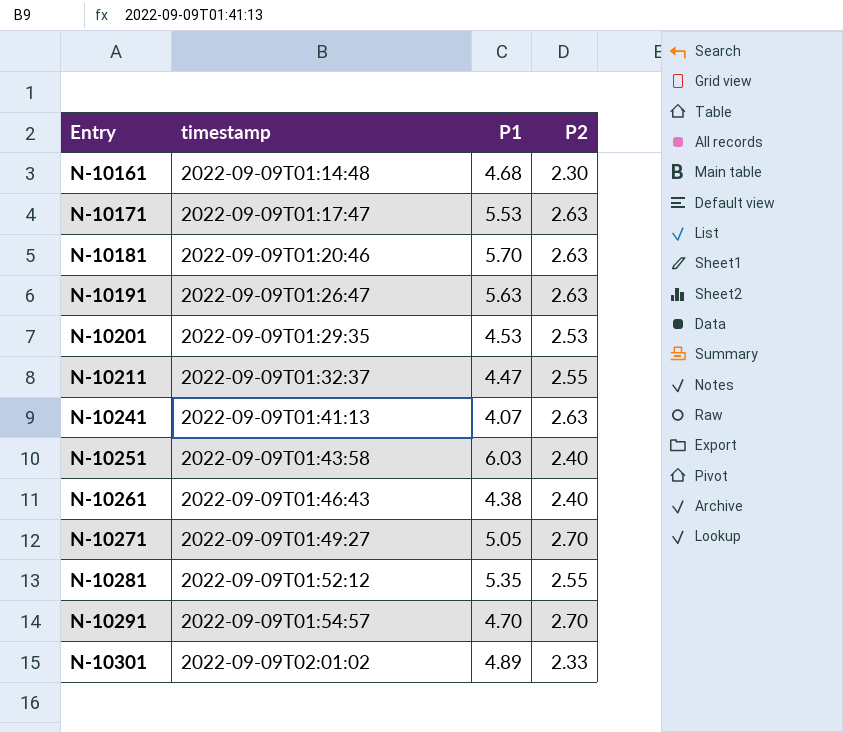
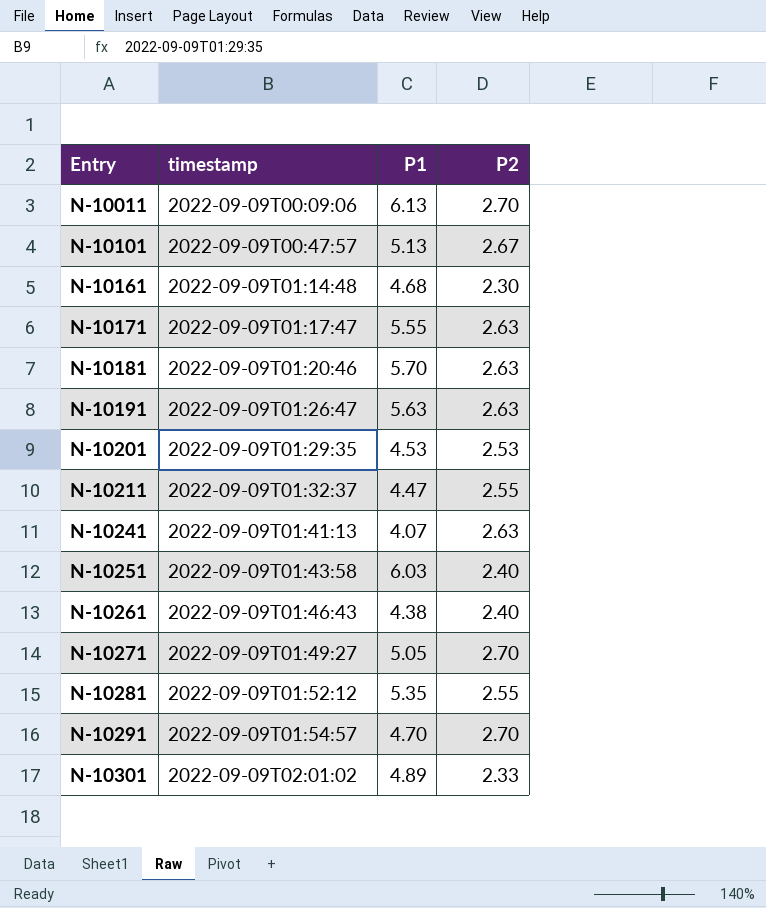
row N-10011: none -> 2022-09-09T00:09:06 | 6.13 | 2.70
row N-10101: none -> 2022-09-09T00:47:57 | 5.13 | 2.67
N-10171 | P1: 5.53 -> 5.55

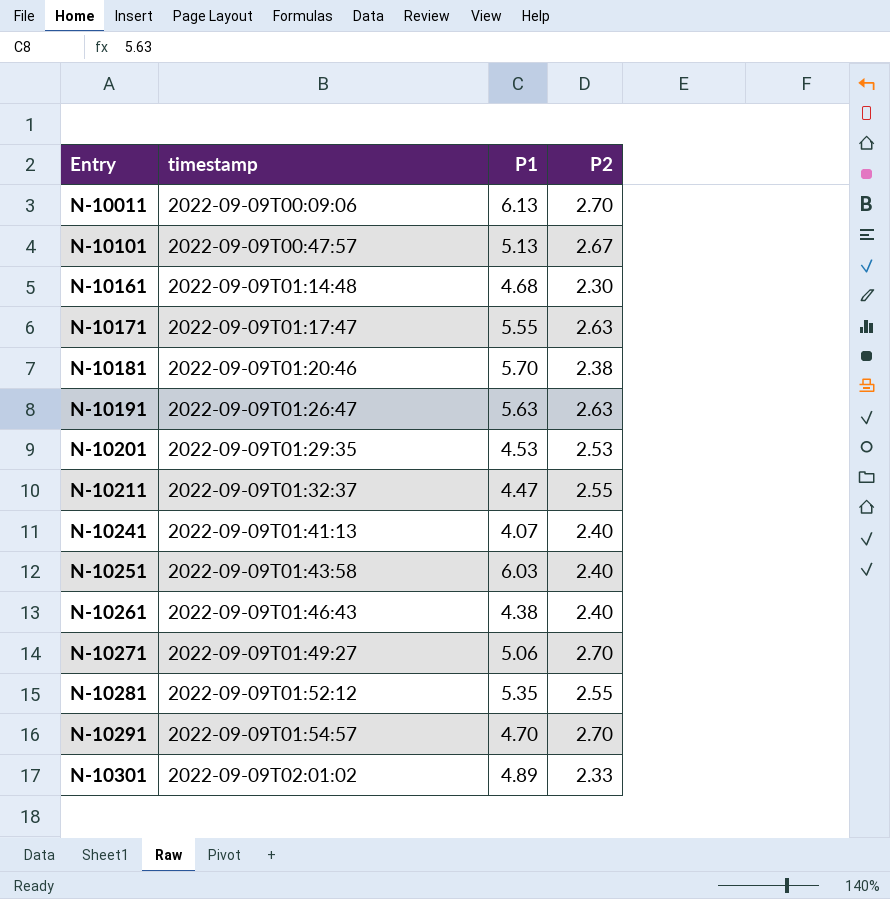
N-10181 | P2: 2.63 -> 2.38
N-10241 | P2: 2.63 -> 2.40
N-10271 | P1: 5.05 -> 5.06

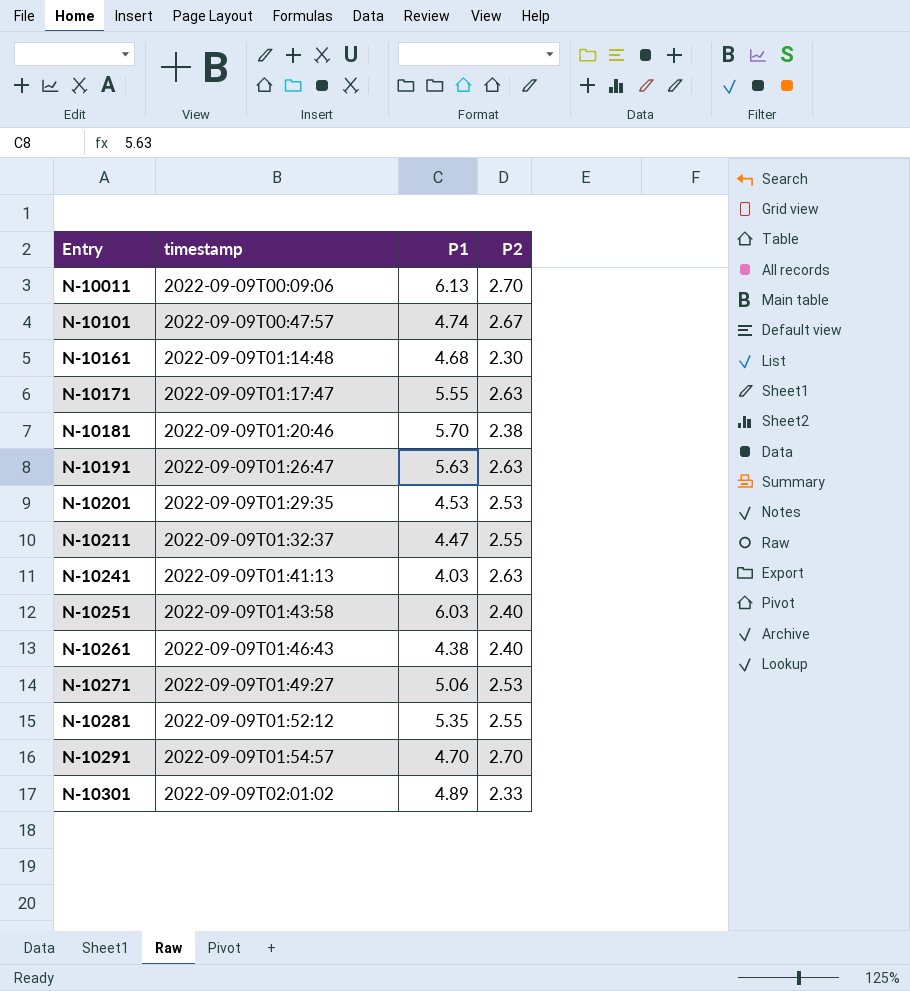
N-10101 | P1: 5.13 -> 4.74
N-10241 | P1: 4.07 -> 4.03
N-10241 | P2: 2.40 -> 2.63
N-10271 | P2: 2.70 -> 2.53

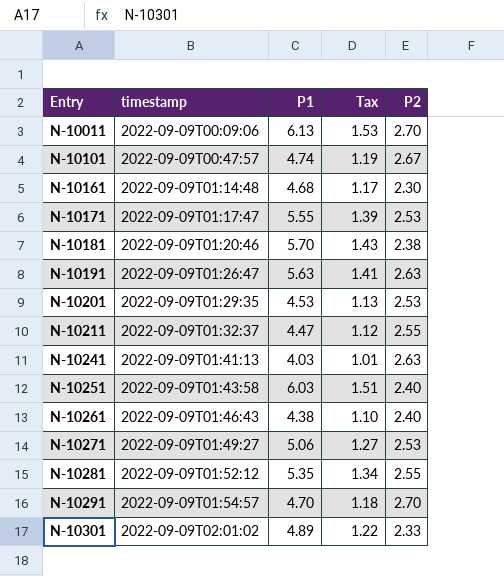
column Tax | formula: none -> [P1] * 0.25
N-10171 | P2: 2.63 -> 2.53

